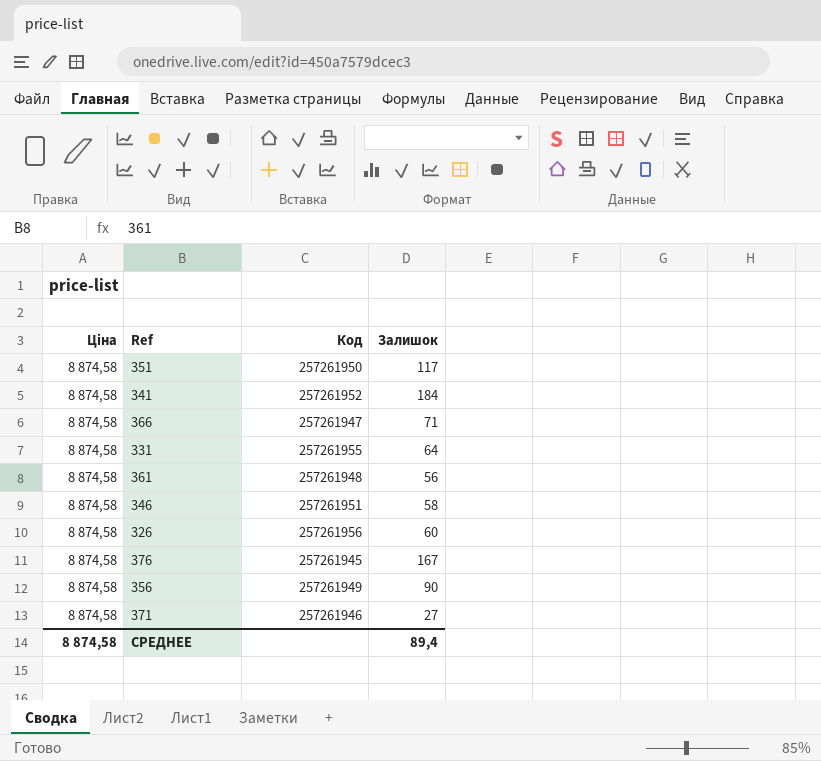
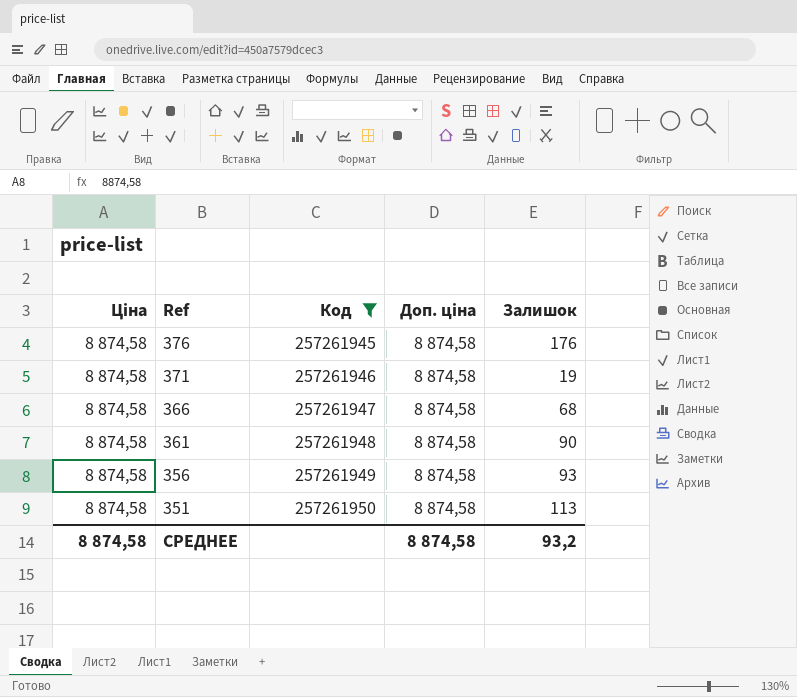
filter: none -> Код <= 257261950
row order: none -> Ref descending
column Доп. ціна | position: none -> 4
376 | Залишок: 167 -> 176
371 | Залишок: 27 -> 19
366 | Залишок: 71 -> 68
361 | Залишок: 56 -> 90
356 | Залишок: 90 -> 93
351 | Залишок: 117 -> 113
СРЕДНЕЕ | Залишок: 89,4 -> 93,2

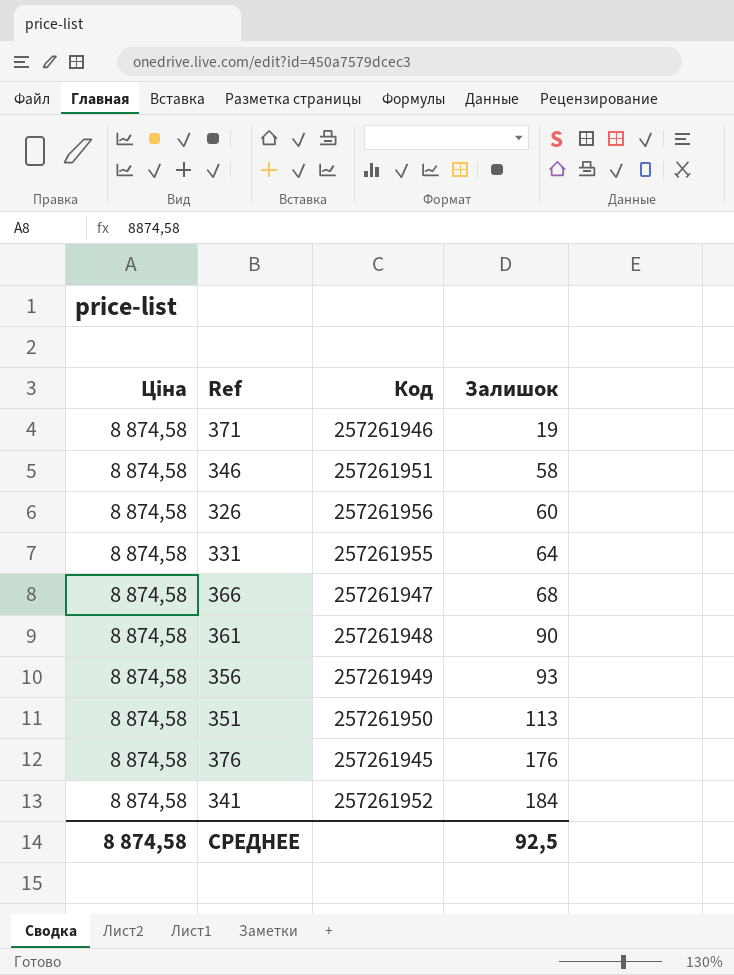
filter: Код <= 257261950 -> none
row order: Ref descending -> Залишок ascending
column Доп. ціна | position: 4 -> none
СРЕДНЕЕ | Залишок: 93,2 -> 92,5

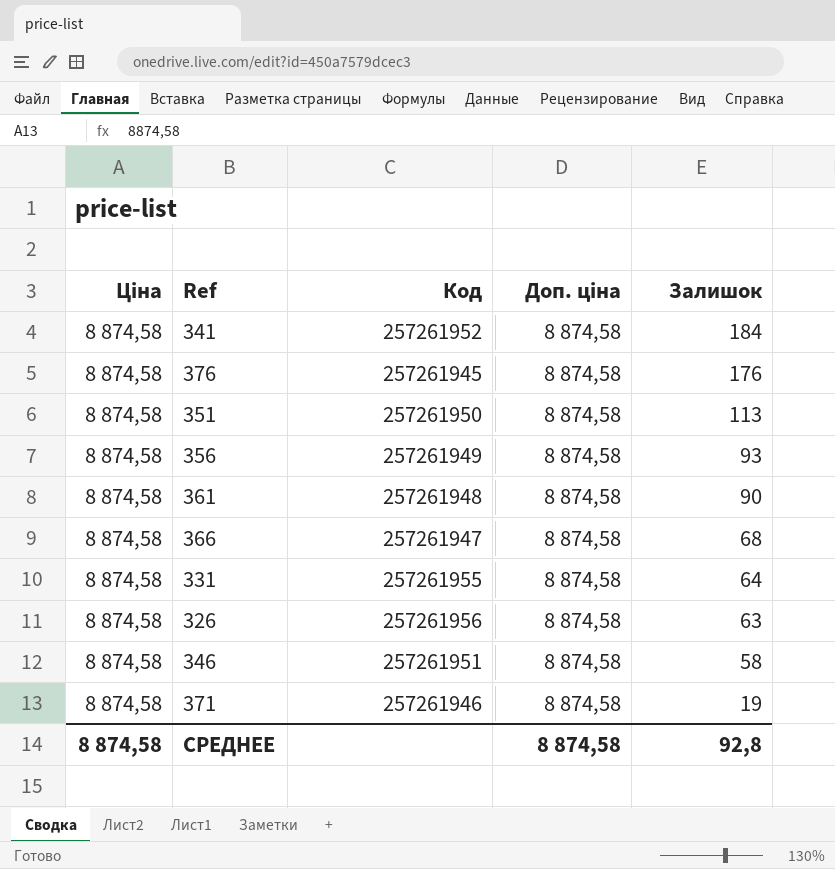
row order: Залишок ascending -> Залишок descending
column Доп. ціна | position: none -> 4
326 | Залишок: 60 -> 63
СРЕДНЕЕ | Залишок: 92,5 -> 92,8

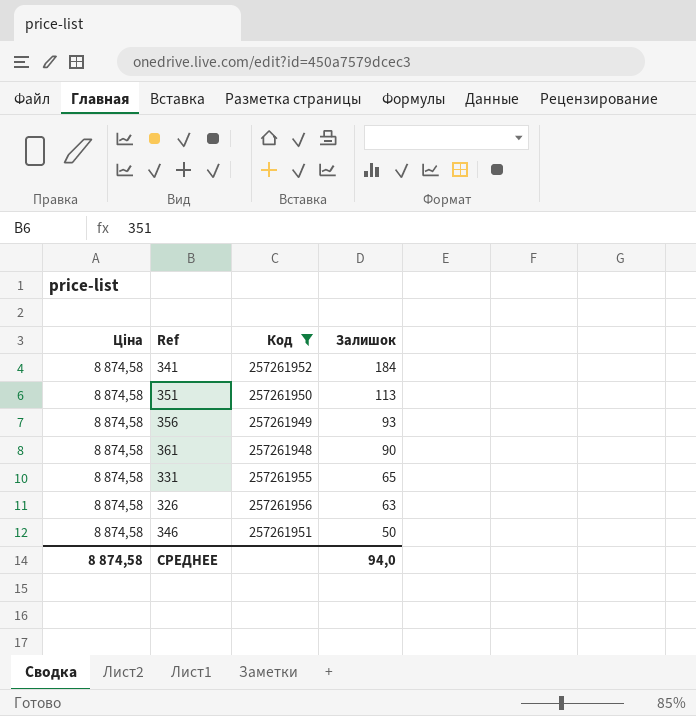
filter: none -> Код >= 257261948
column Доп. ціна | position: 4 -> none
331 | Залишок: 64 -> 65
346 | Залишок: 58 -> 50
СРЕДНЕЕ | Залишок: 92,8 -> 94,0

